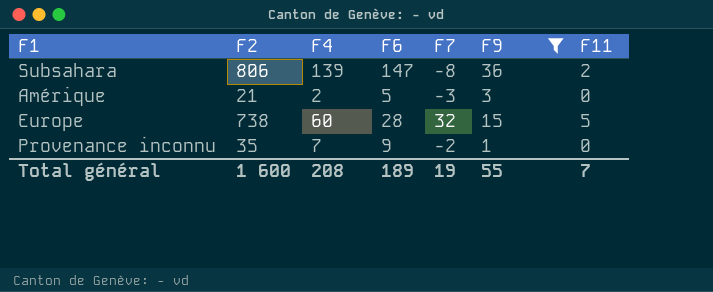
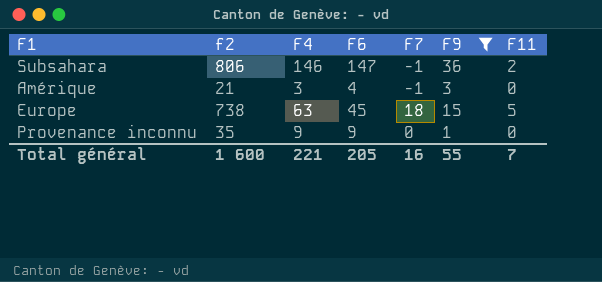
column name: F2 -> f2
Subsahara | F4: 139 -> 146
Subsahara | F7: -8 -> -1
Amérique | F4: 2 -> 3
Amérique | F6: 5 -> 4
Amérique | F7: -3 -> -1
Europe | F4: 60 -> 63
Europe | F6: 28 -> 45
Europe | F7: 32 -> 18
Provenance inconnu | F4: 7 -> 9
Provenance inconnu | F7: -2 -> 0
Total général | F4: 208 -> 221
Total général | F6: 189 -> 205
Total général | F7: 19 -> 16

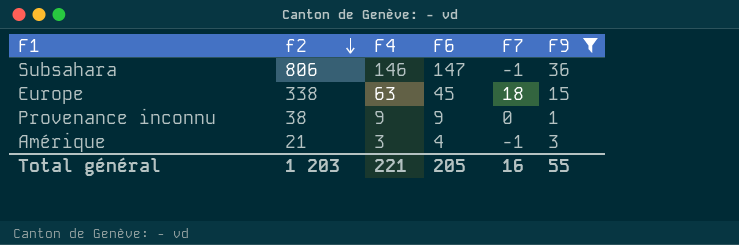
row order: none -> f2 descending
column F11 | position: 7 -> none
Europe | f2: 738 -> 338
Provenance inconnu | f2: 35 -> 38
Total général | f2: 1 600 -> 1 203

